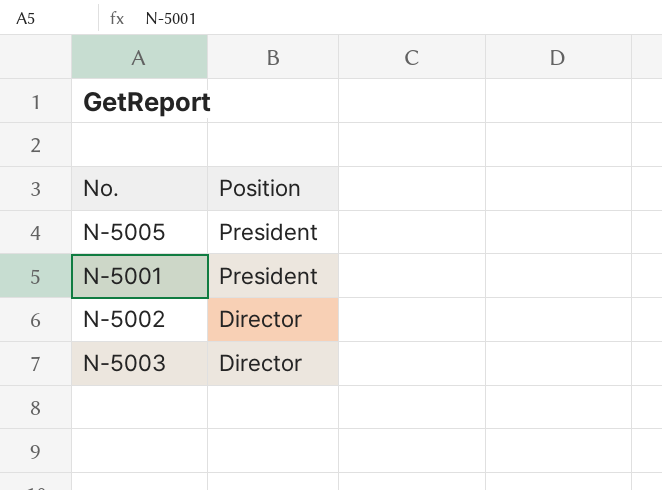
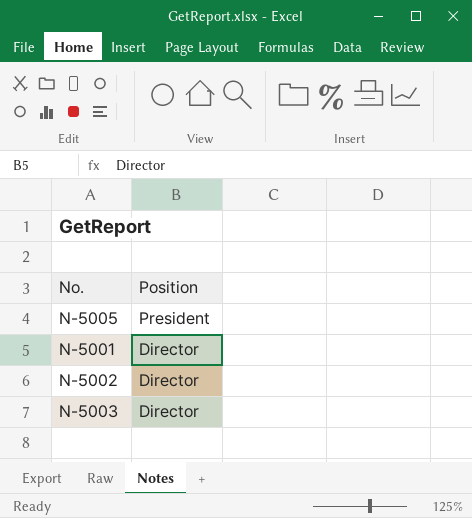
N-5001 | Position: President -> Director

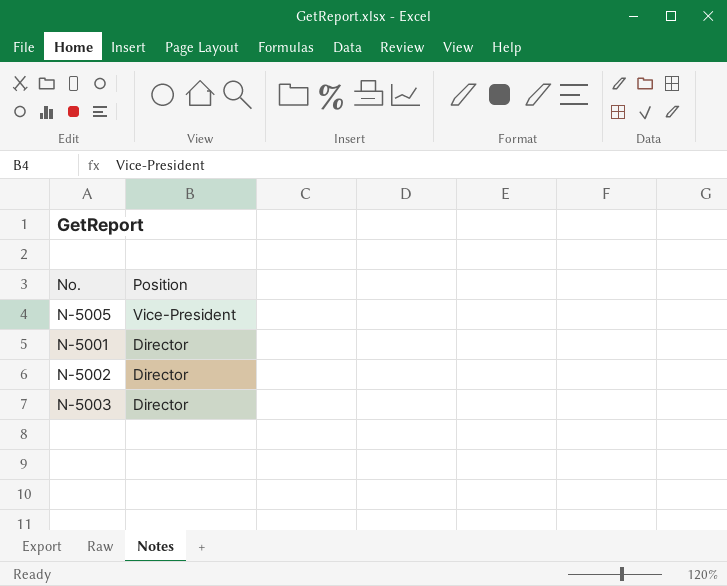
N-5005 | Position: President -> Vice-President

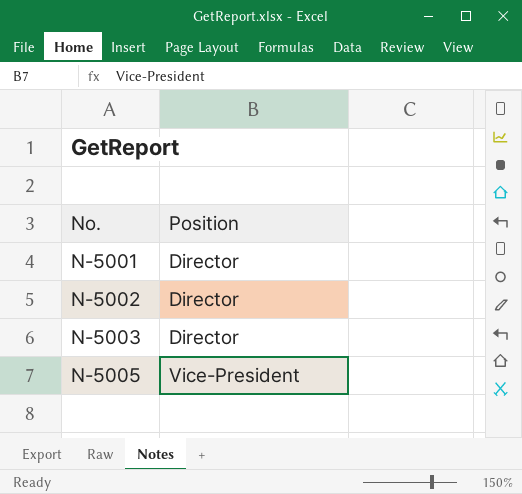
row order: Position descending -> No. ascending

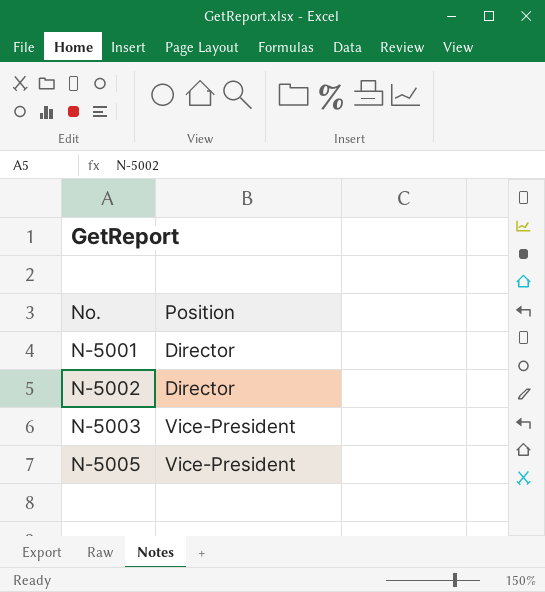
N-5003 | Position: Director -> Vice-President

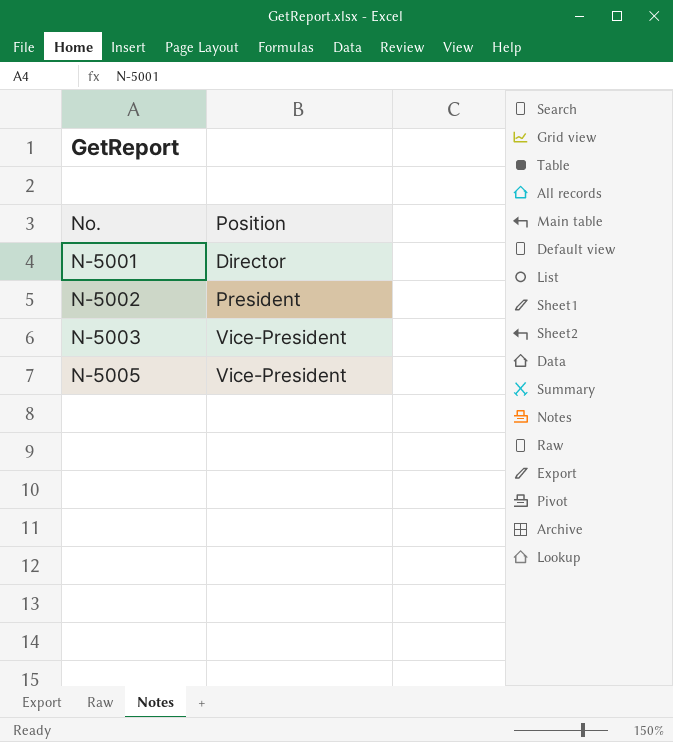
N-5002 | Position: Director -> President

